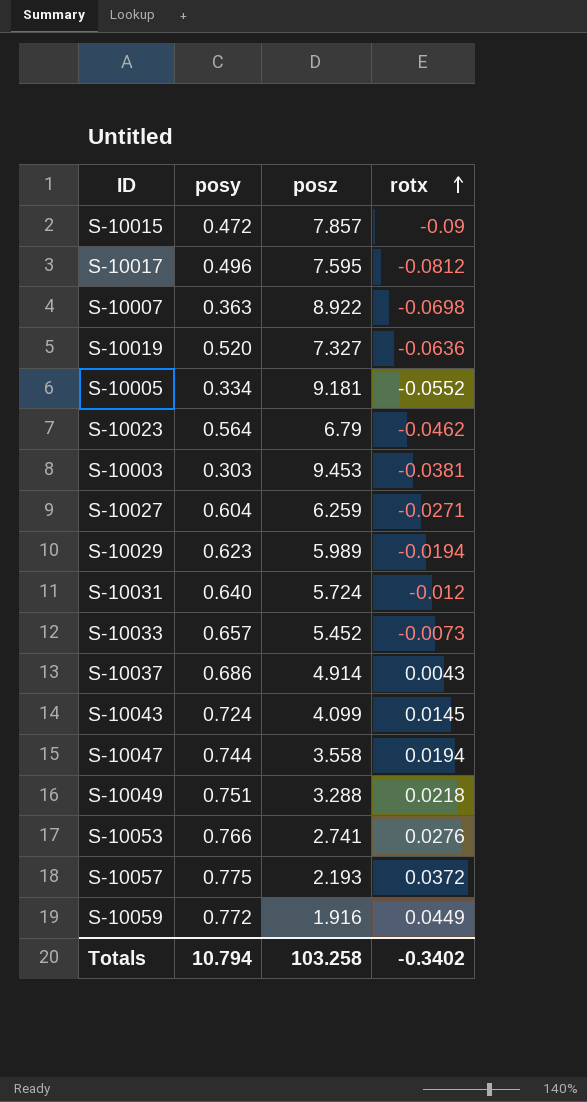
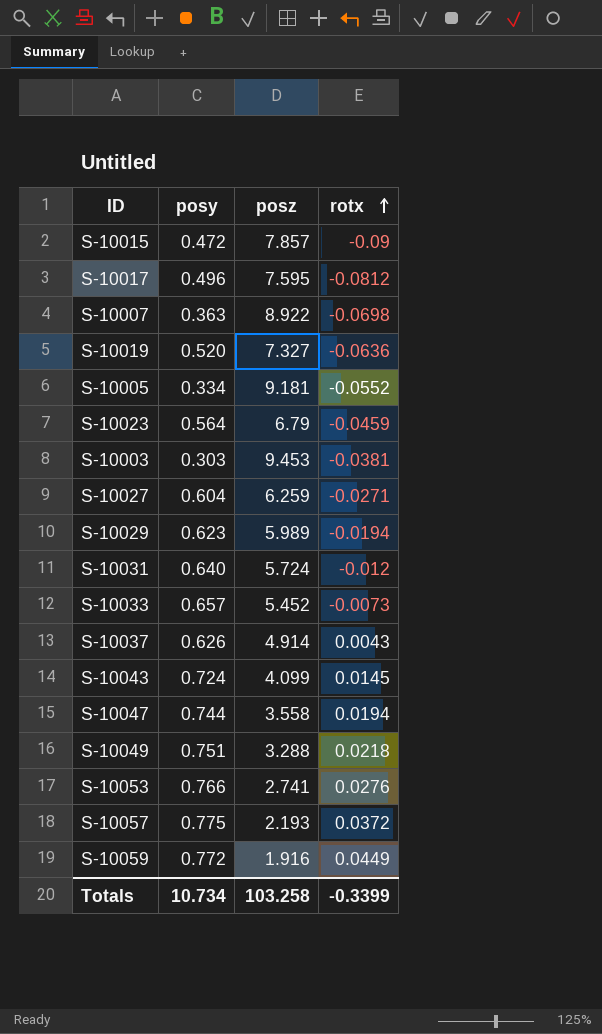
S-10023 | rotx: -0.0462 -> -0.0459
S-10037 | posy: 0.686 -> 0.626
Totals | posy: 10.794 -> 10.734
Totals | rotx: -0.3402 -> -0.3399

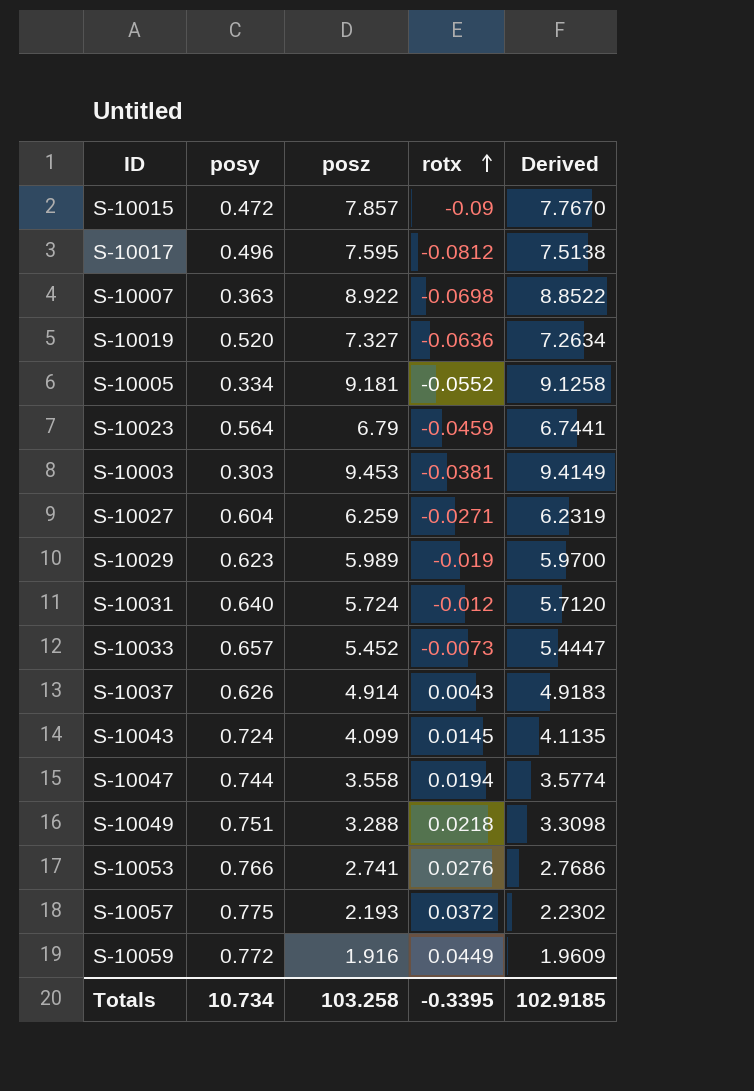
column Derived | formula: none -> [posz] + [rotx]
S-10029 | rotx: -0.0194 -> -0.019
Totals | rotx: -0.3399 -> -0.3395

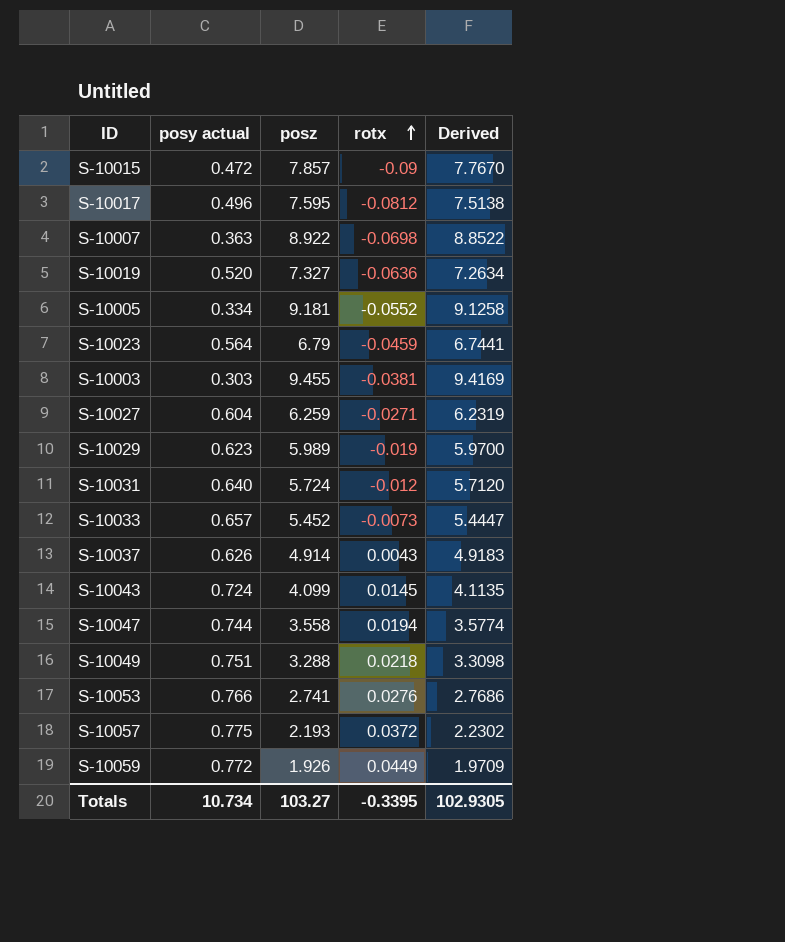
column name: posy -> posy actual
S-10003 | posz: 9.453 -> 9.455
S-10003 | Derived: 9.4149 -> 9.4169
S-10059 | posz: 1.916 -> 1.926
S-10059 | Derived: 1.9609 -> 1.9709
Totals | posz: 103.258 -> 103.27
Totals | Derived: 102.9185 -> 102.9305

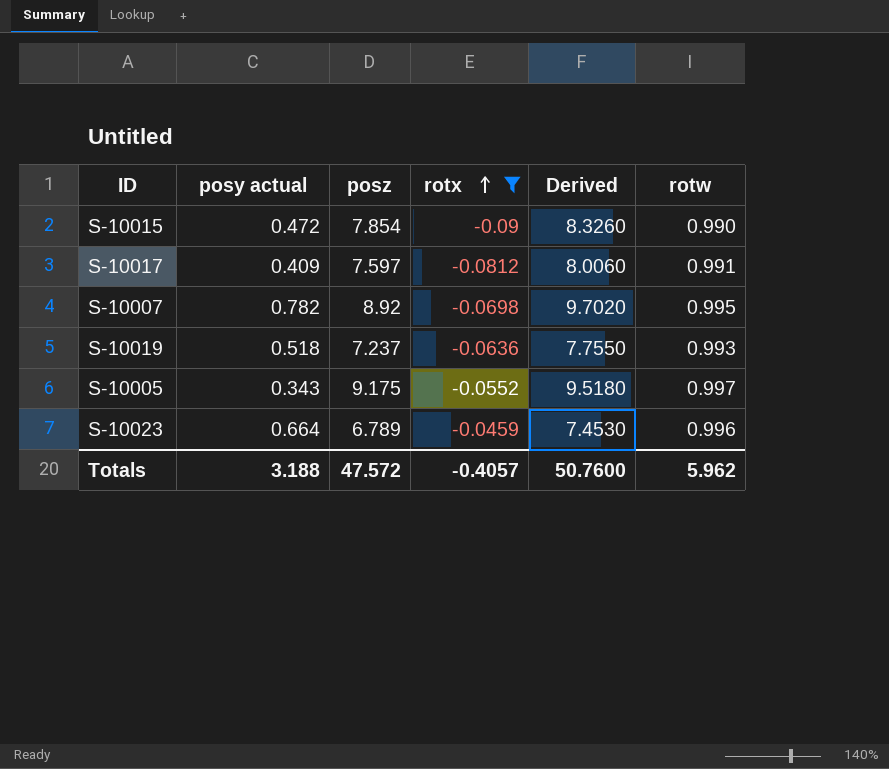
filter: none -> rotx <= -0.0459
column Derived | formula: [posz] + [rotx] -> [posy actual] + [posz]
column rotw | position: none -> 6
S-10015 | posz: 7.857 -> 7.854
S-10017 | posy actual: 0.496 -> 0.409
S-10017 | posz: 7.595 -> 7.597
S-10007 | posy actual: 0.363 -> 0.782
S-10007 | posz: 8.922 -> 8.92
S-10019 | posy actual: 0.520 -> 0.518
S-10019 | posz: 7.327 -> 7.237
S-10005 | posy actual: 0.334 -> 0.343
S-10005 | posz: 9.181 -> 9.175
S-10023 | posy actual: 0.564 -> 0.664
S-10023 | posz: 6.79 -> 6.789
Totals | posy actual: 10.734 -> 3.188
Totals | posz: 103.27 -> 47.572
Totals | rotx: -0.3395 -> -0.4057
Totals | Derived: 102.9305 -> 50.7600

